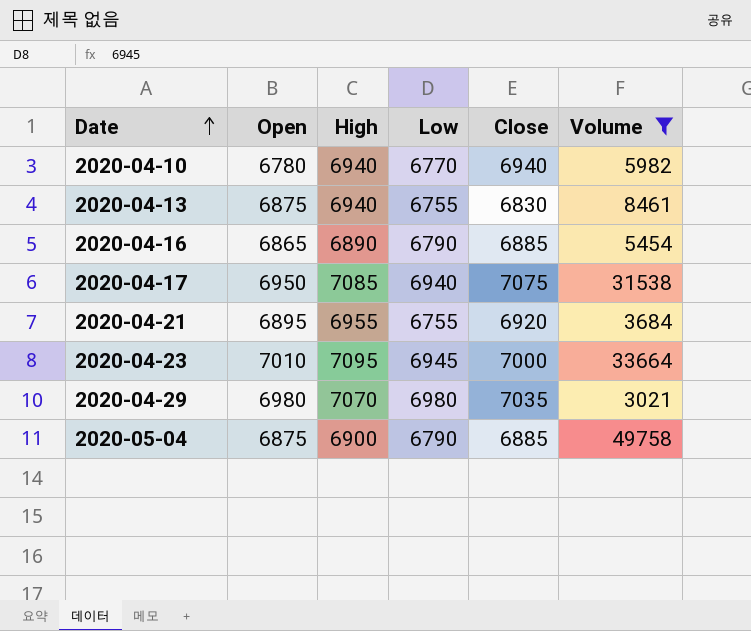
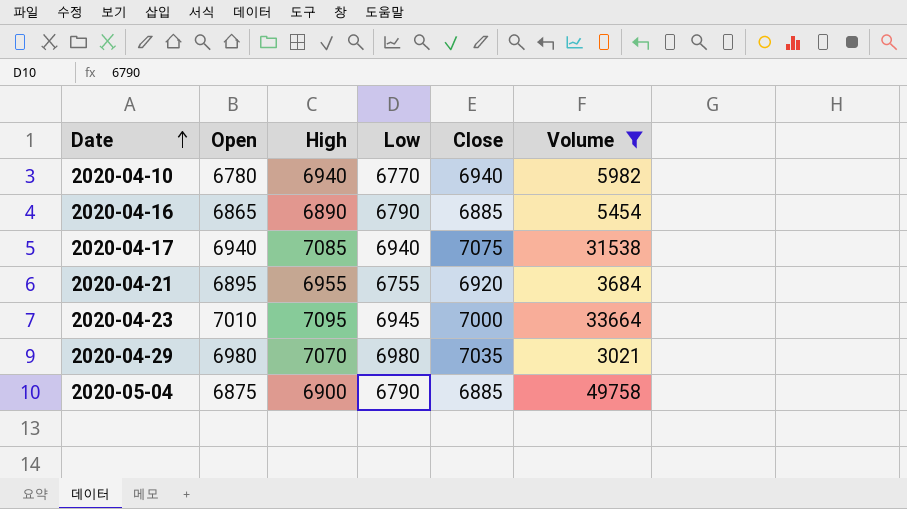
row 2020-04-13: 6875 | 6940 | 6755 | 6830 | 8461 -> none
2020-04-17 | Open: 6950 -> 6940

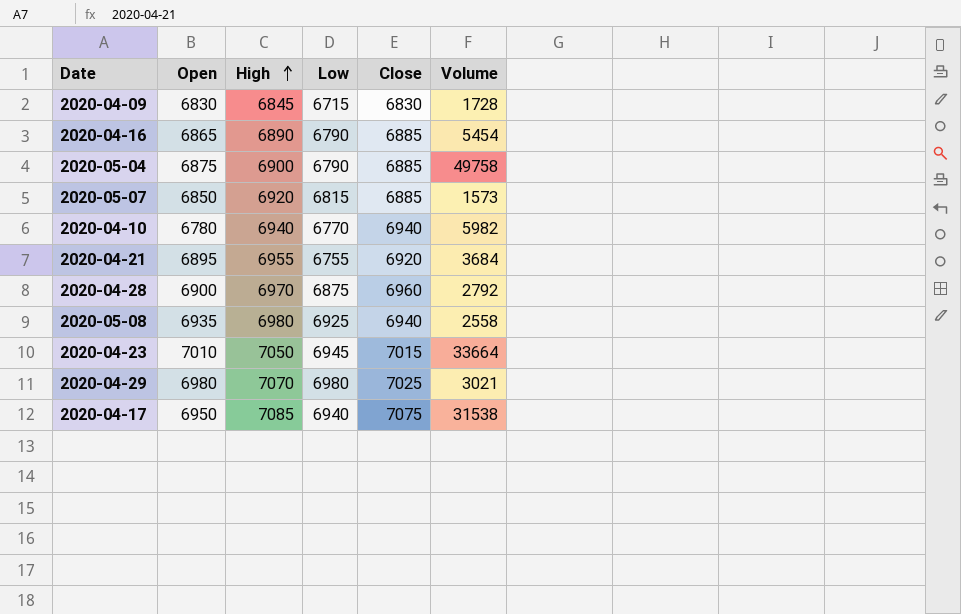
filter: Volume >= 3021 -> none
row order: Date ascending -> High ascending
2020-04-23 | High: 7095 -> 7050
2020-04-23 | Close: 7000 -> 7015
2020-04-29 | Close: 7035 -> 7025
2020-04-17 | Open: 6940 -> 6950

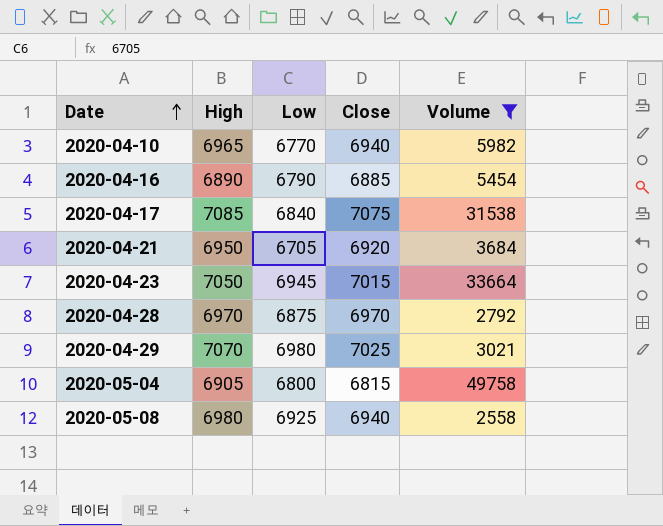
filter: none -> Volume >= 2558
row order: High ascending -> Date ascending
column Open | position: 2 -> none
2020-04-10 | High: 6940 -> 6965
2020-04-17 | Low: 6940 -> 6840
2020-04-21 | High: 6955 -> 6950
2020-04-21 | Low: 6755 -> 6705
2020-04-28 | Close: 6960 -> 6970
2020-05-04 | High: 6900 -> 6905
2020-05-04 | Low: 6790 -> 6800
2020-05-04 | Close: 6885 -> 6815

